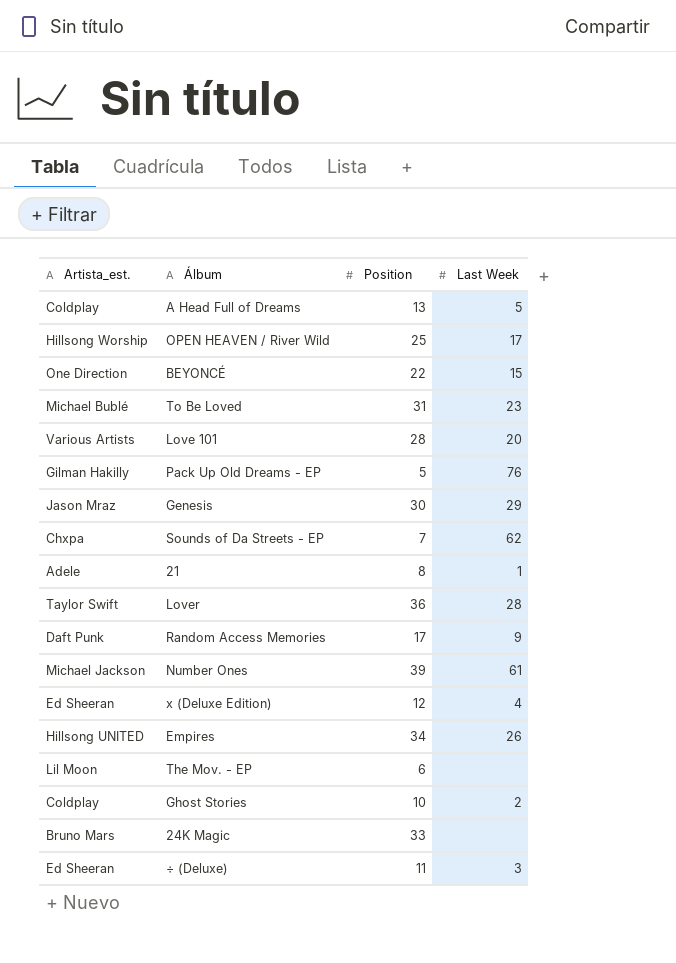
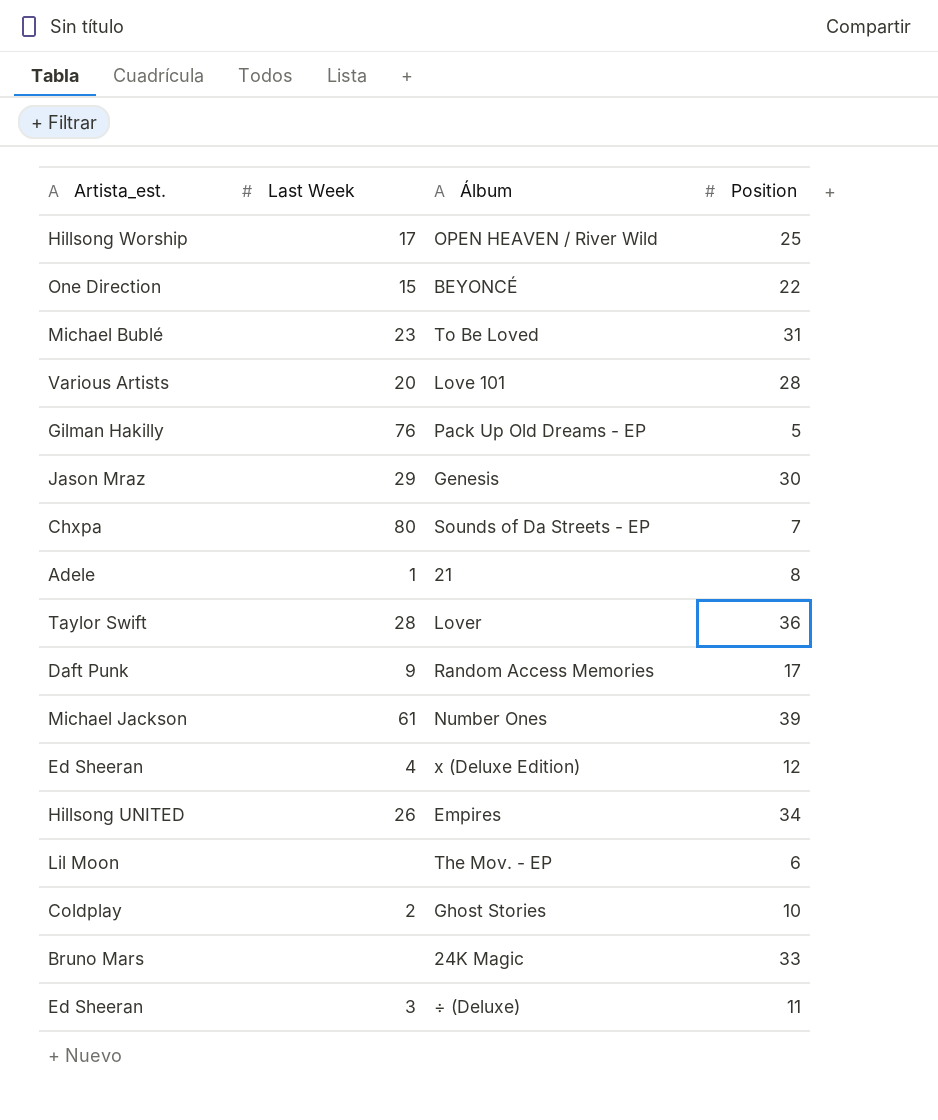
column Last Week | position: 4 -> 2
row A Head Full of Dreams: Coldplay | 13 | 5 -> none
Sounds of Da Streets - EP | Last Week: 62 -> 80

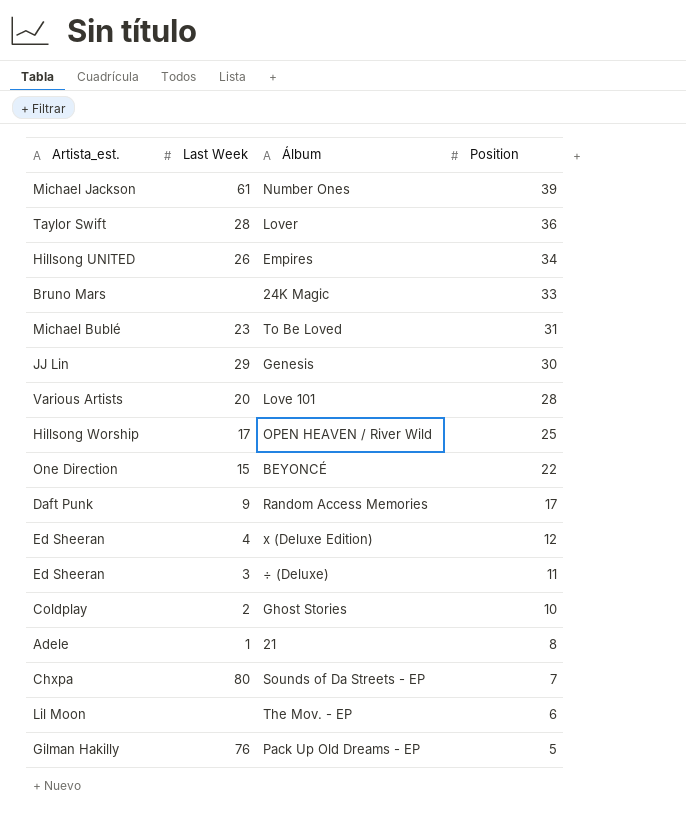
row order: none -> Position descending
Genesis | Artista_est.: Jason Mraz -> JJ Lin

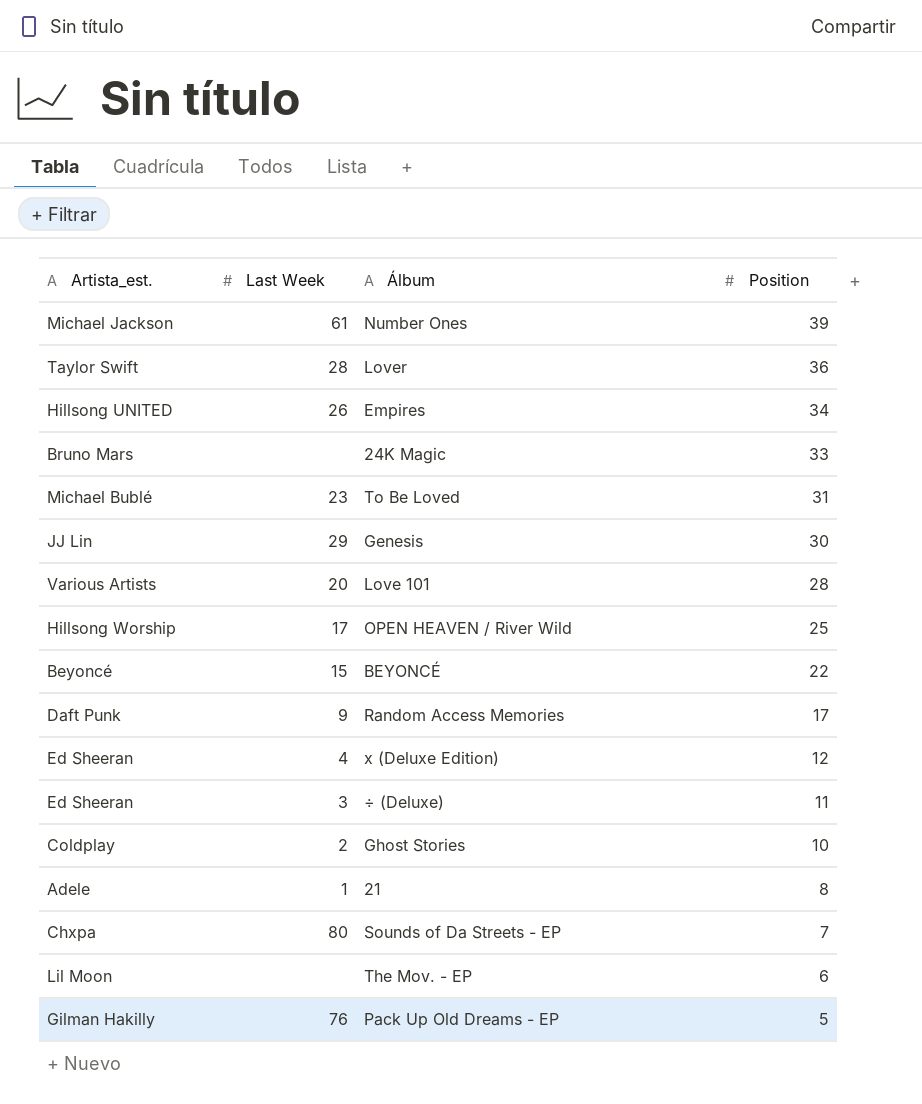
BEYONCÉ | Artista_est.: One Direction -> Beyoncé

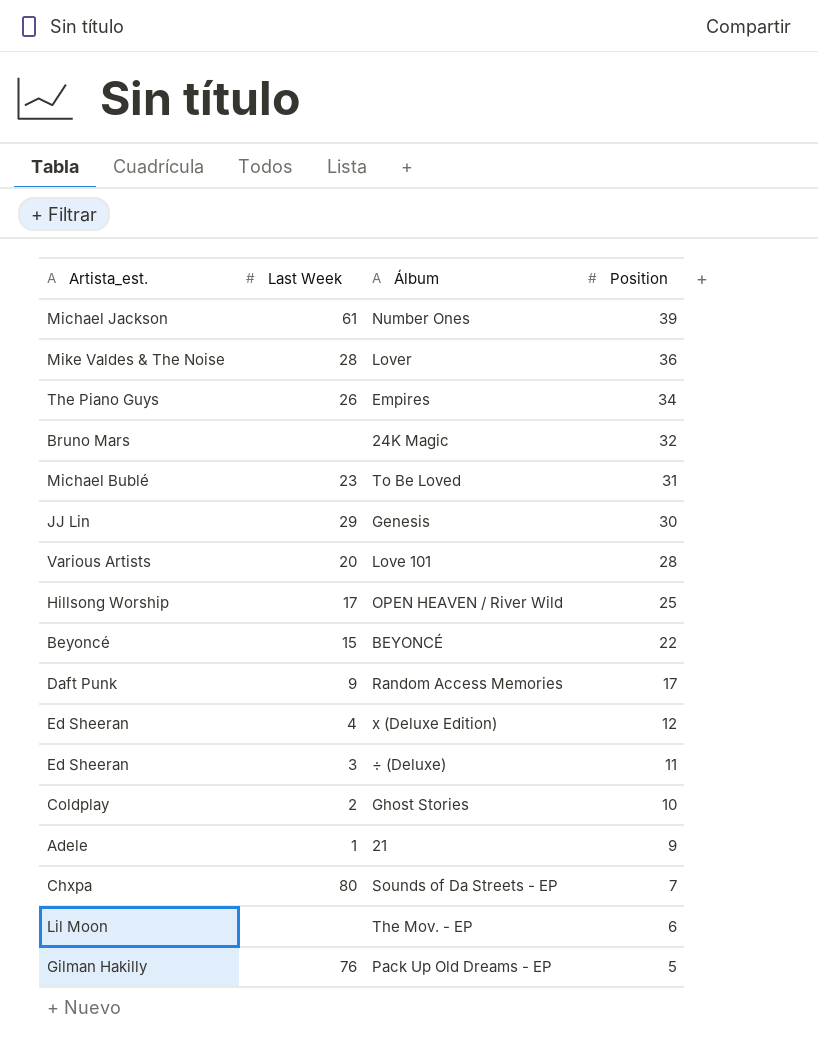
Lover | Artista_est.: Taylor Swift -> Mike Valdes & The Noise
Empires | Artista_est.: Hillsong UNITED -> The Piano Guys
24K Magic | Position: 33 -> 32
21 | Position: 8 -> 9

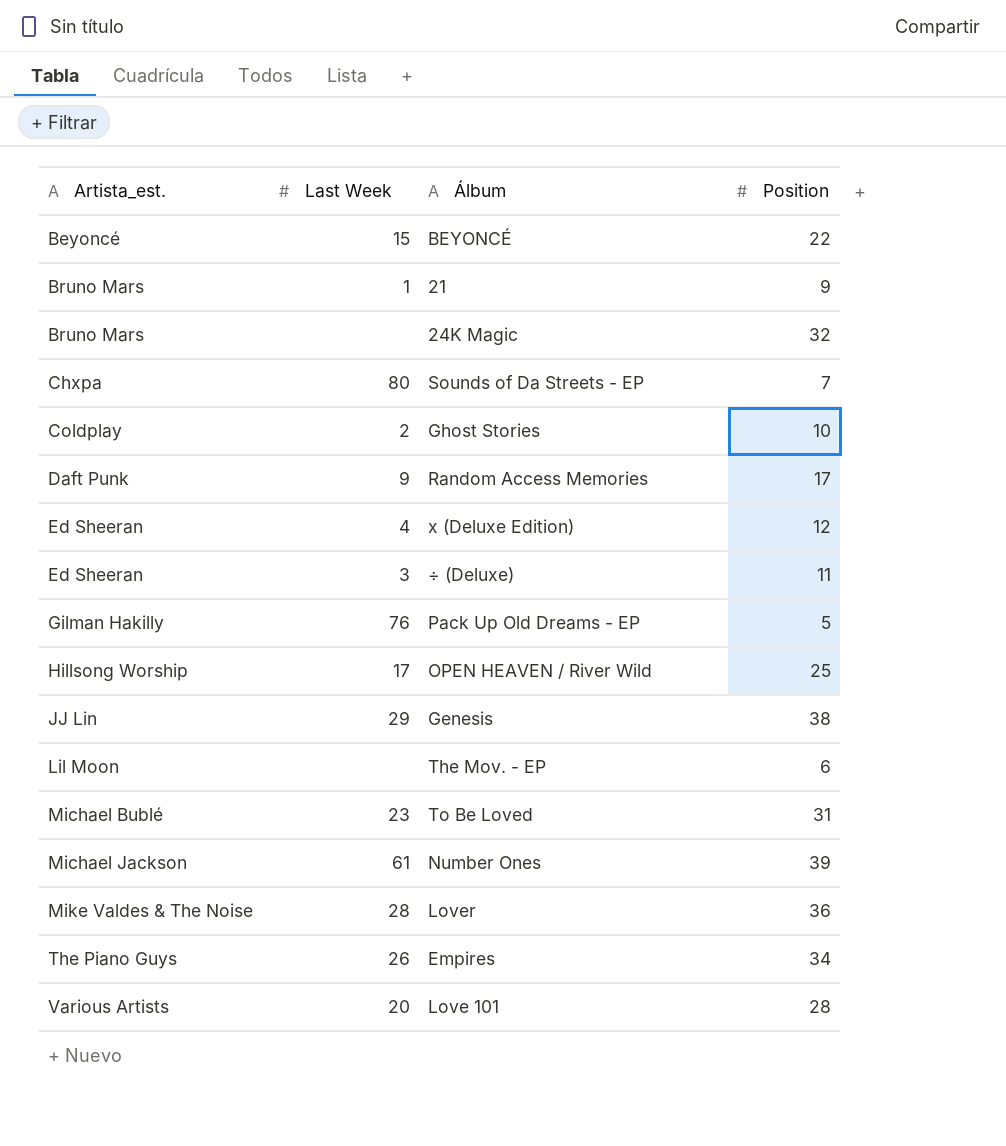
row order: Position descending -> Artista_est. ascending
21 | Artista_est.: Adele -> Bruno Mars
Genesis | Position: 30 -> 38

